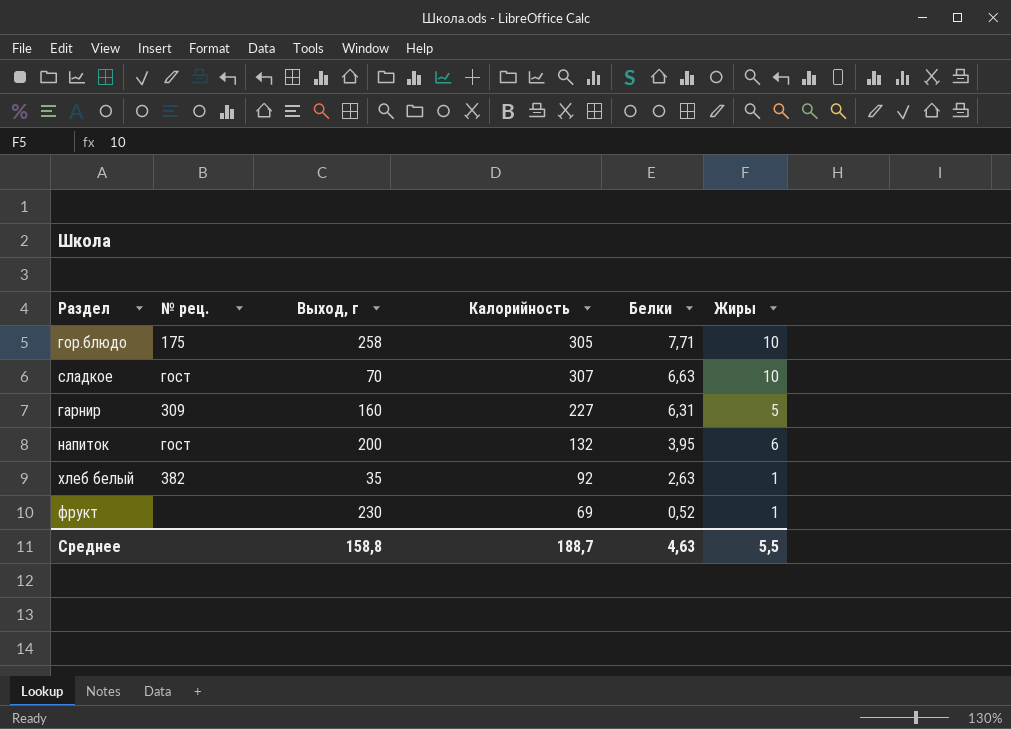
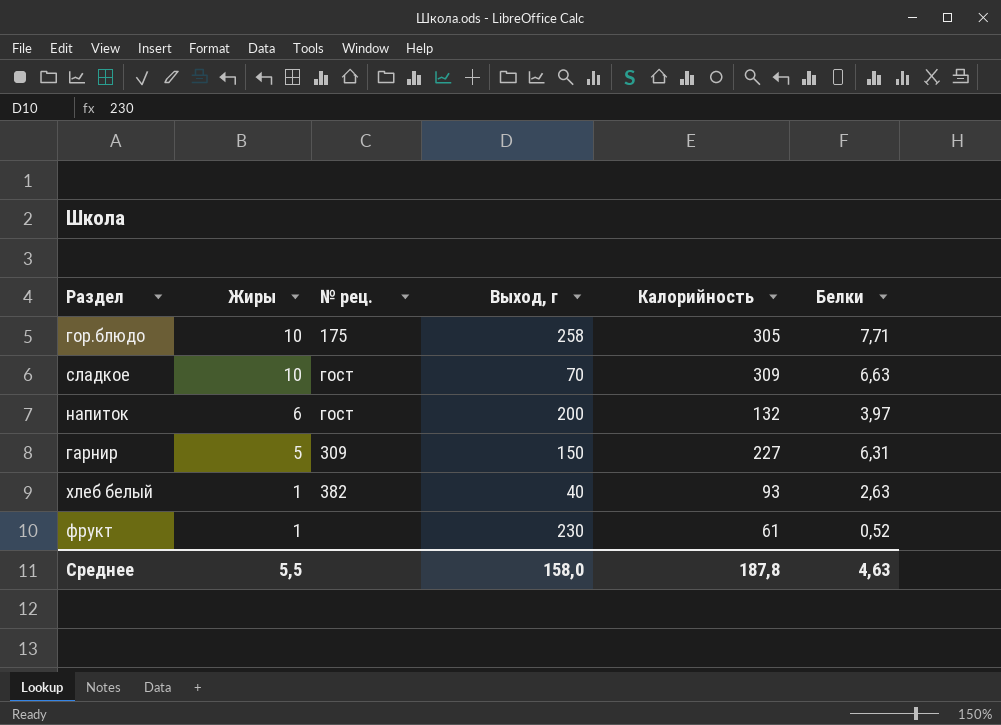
row order: Белки descending -> Жиры descending
column Жиры | position: 6 -> 2
сладкое | Калорийность: 307 -> 309
напиток | Белки: 3,95 -> 3,97
гарнир | Выход, г: 160 -> 150
хлеб белый | Выход, г: 35 -> 40
хлеб белый | Калорийность: 92 -> 93
фрукт | Калорийность: 69 -> 61
Среднее | Выход, г: 158,8 -> 158,0
Среднее | Калорийность: 188,7 -> 187,8

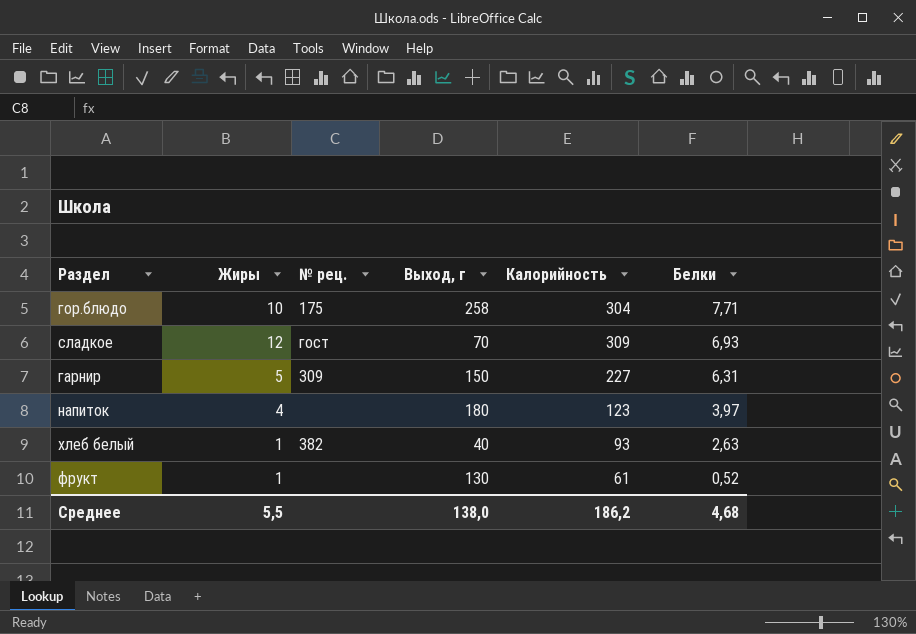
row order: Жиры descending -> Белки descending
гор.блюдо | Калорийность: 305 -> 304
сладкое | Жиры: 10 -> 12
сладкое | Белки: 6,63 -> 6,93
напиток | Жиры: 6 -> 4
напиток | № рец.: гост -> none
напиток | Выход, г: 200 -> 180
напиток | Калорийность: 132 -> 123
фрукт | Выход, г: 230 -> 130
Среднее | Выход, г: 158,0 -> 138,0
Среднее | Калорийность: 187,8 -> 186,2
Среднее | Белки: 4,63 -> 4,68

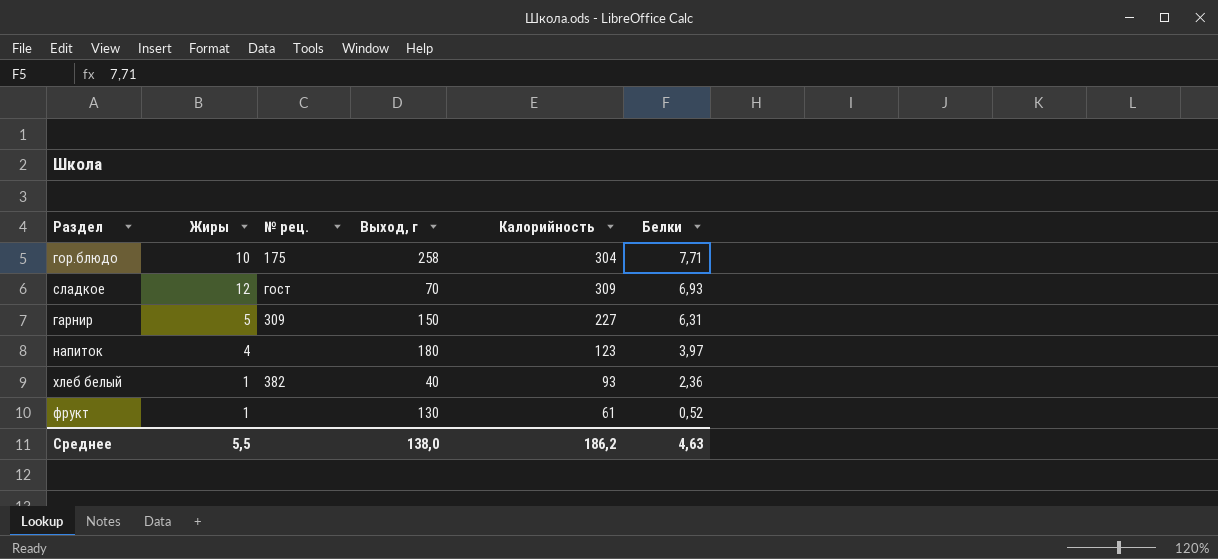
хлеб белый | Белки: 2,63 -> 2,36
Среднее | Белки: 4,68 -> 4,63

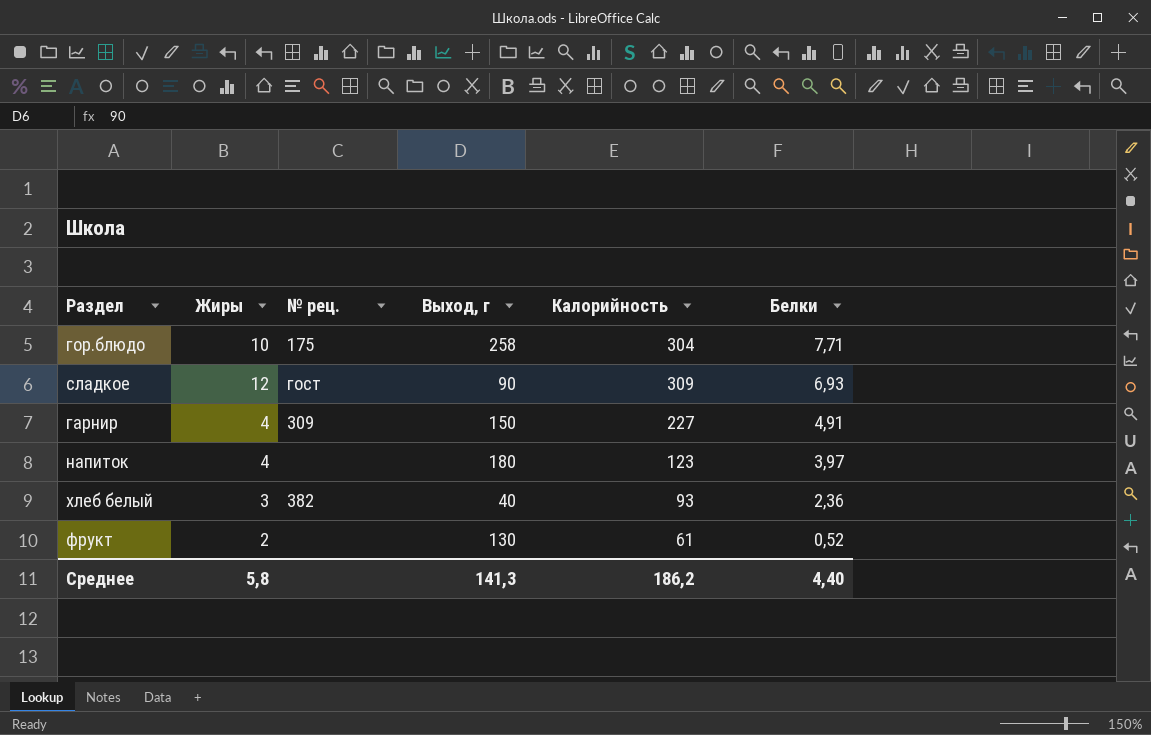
сладкое | Выход, г: 70 -> 90
гарнир | Жиры: 5 -> 4
гарнир | Белки: 6,31 -> 4,91
хлеб белый | Жиры: 1 -> 3
фрукт | Жиры: 1 -> 2
Среднее | Жиры: 5,5 -> 5,8
Среднее | Выход, г: 138,0 -> 141,3
Среднее | Белки: 4,63 -> 4,40

